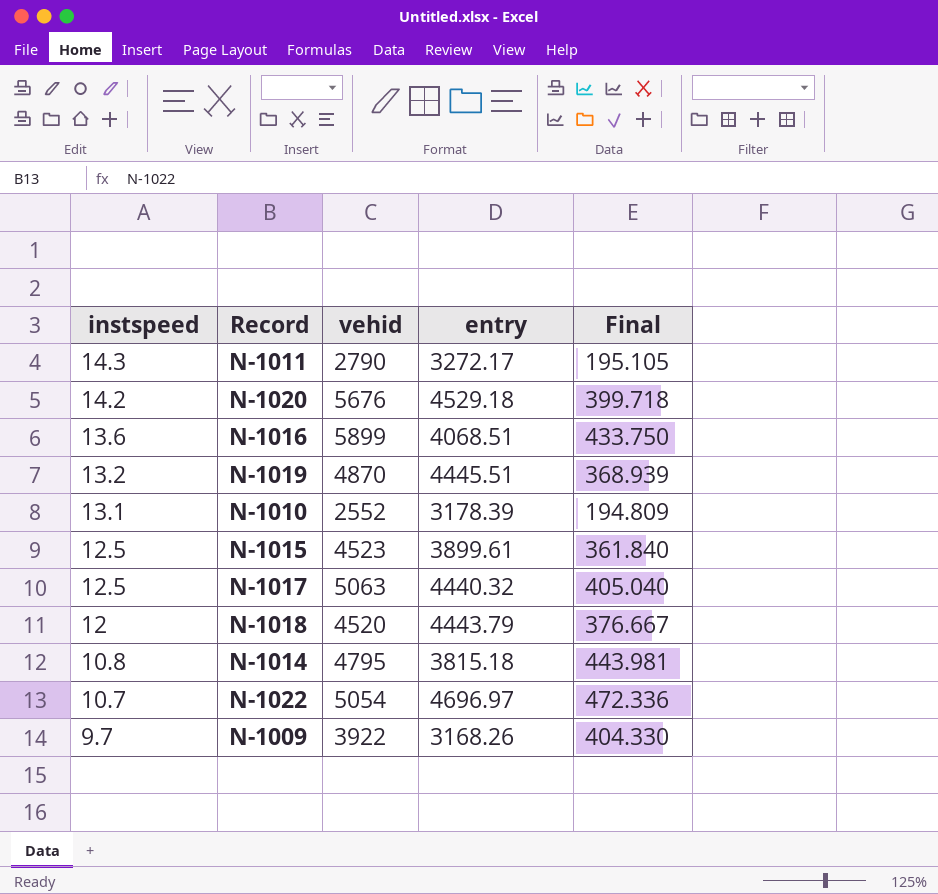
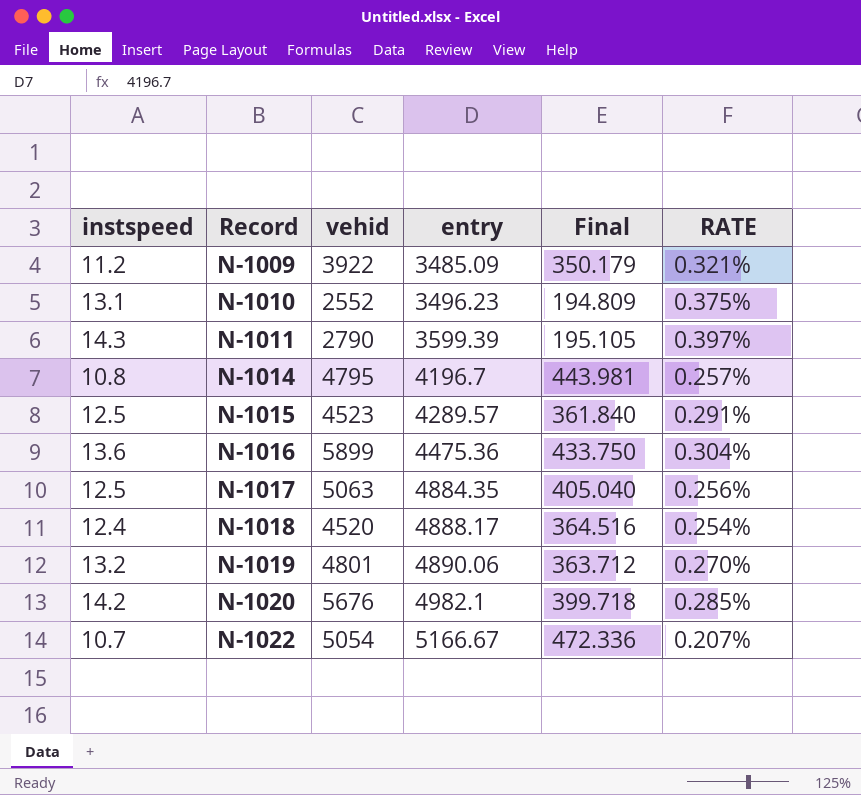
row order: instspeed descending -> Record ascending
column RATE | formula: none -> [instspeed] / [entry]
N-1009 | instspeed: 9.7 -> 11.2
N-1009 | entry: 3168.26 -> 3485.09
N-1009 | Final: 404.330 -> 350.179
N-1010 | entry: 3178.39 -> 3496.23
N-1011 | entry: 3272.17 -> 3599.39
N-1014 | entry: 3815.18 -> 4196.7
N-1015 | entry: 3899.61 -> 4289.57
N-1016 | entry: 4068.51 -> 4475.36
N-1017 | entry: 4440.32 -> 4884.35
N-1018 | instspeed: 12 -> 12.4
N-1018 | entry: 4443.79 -> 4888.17
N-1018 | Final: 376.667 -> 364.516
N-1019 | vehid: 4870 -> 4801
N-1019 | entry: 4445.51 -> 4890.06
N-1019 | Final: 368.939 -> 363.712
N-1020 | entry: 4529.18 -> 4982.1
N-1022 | entry: 4696.97 -> 5166.67

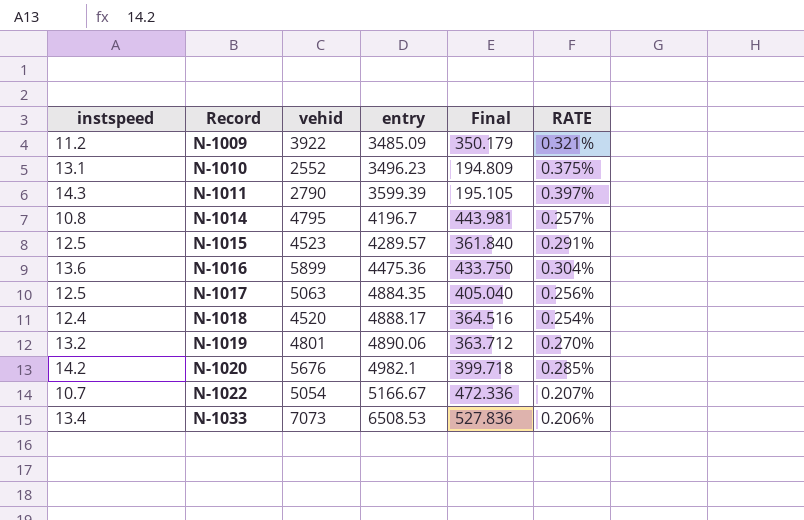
row N-1033: none -> 13.4 | 7073 | 6508.53 | 527.836 | 0.206%

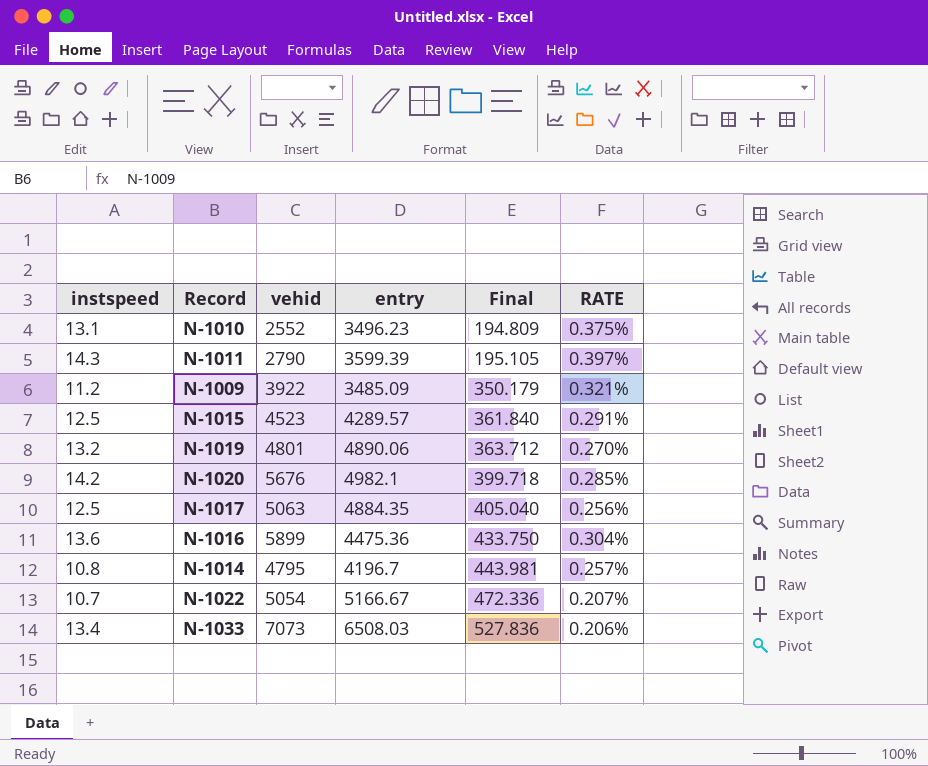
row order: Record ascending -> Final ascending
row N-1018: 12.4 | 4520 | 4888.17 | 364.516 | 0.254% -> none
N-1033 | entry: 6508.53 -> 6508.03

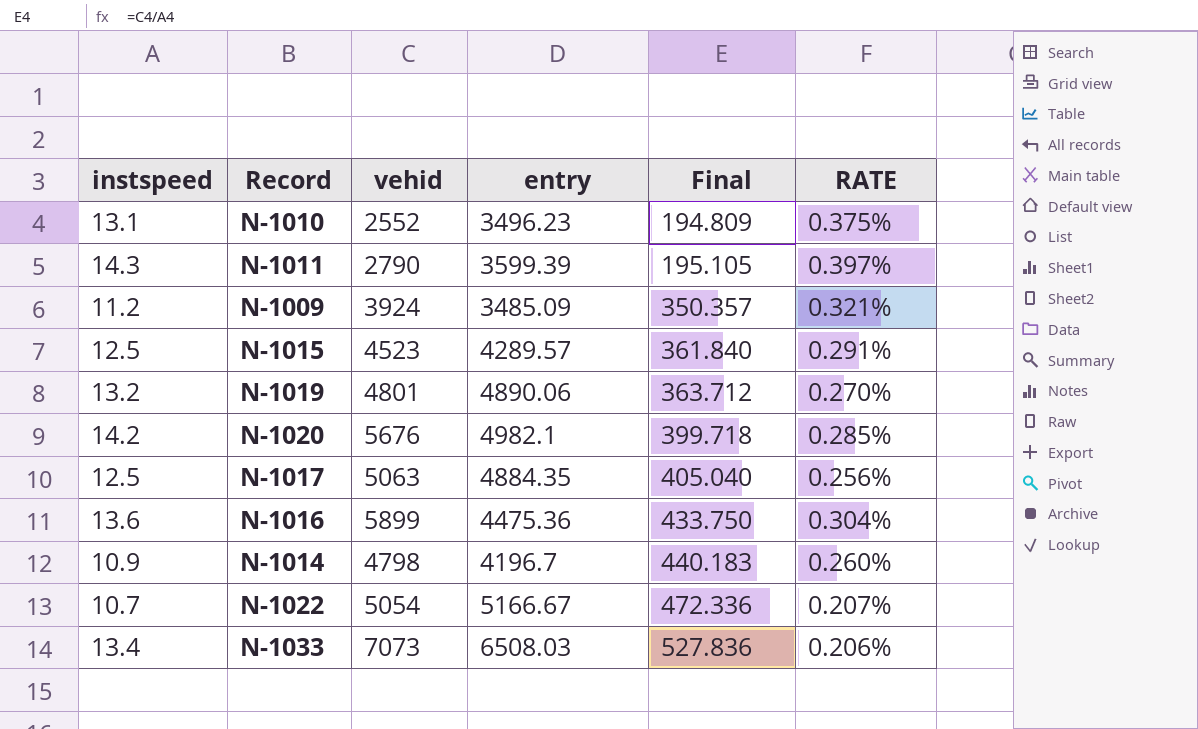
N-1009 | vehid: 3922 -> 3924
N-1009 | Final: 350.179 -> 350.357
N-1014 | instspeed: 10.8 -> 10.9
N-1014 | vehid: 4795 -> 4798
N-1014 | Final: 443.981 -> 440.183
N-1014 | RATE: 0.257% -> 0.260%

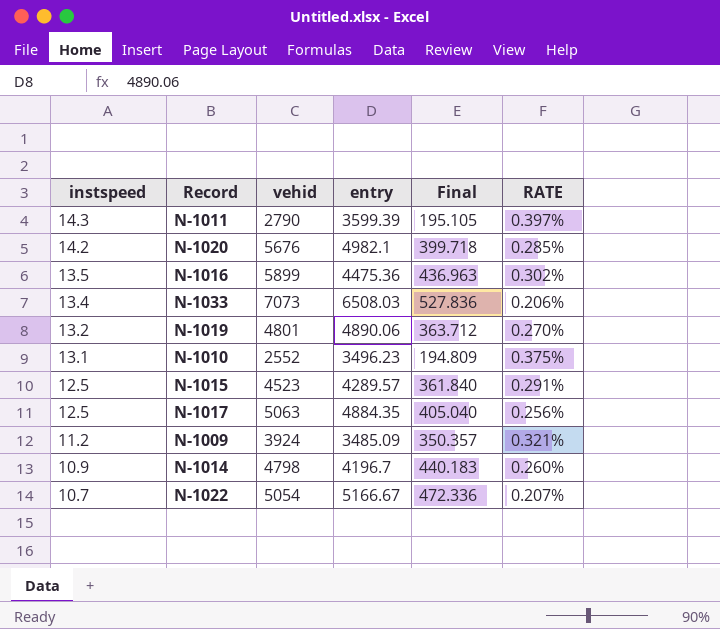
row order: Final ascending -> instspeed descending
N-1016 | instspeed: 13.6 -> 13.5
N-1016 | Final: 433.750 -> 436.963
N-1016 | RATE: 0.304% -> 0.302%

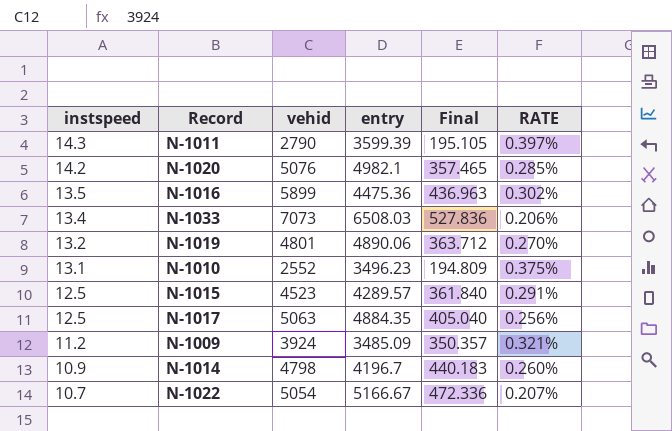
N-1020 | vehid: 5676 -> 5076
N-1020 | Final: 399.718 -> 357.465

